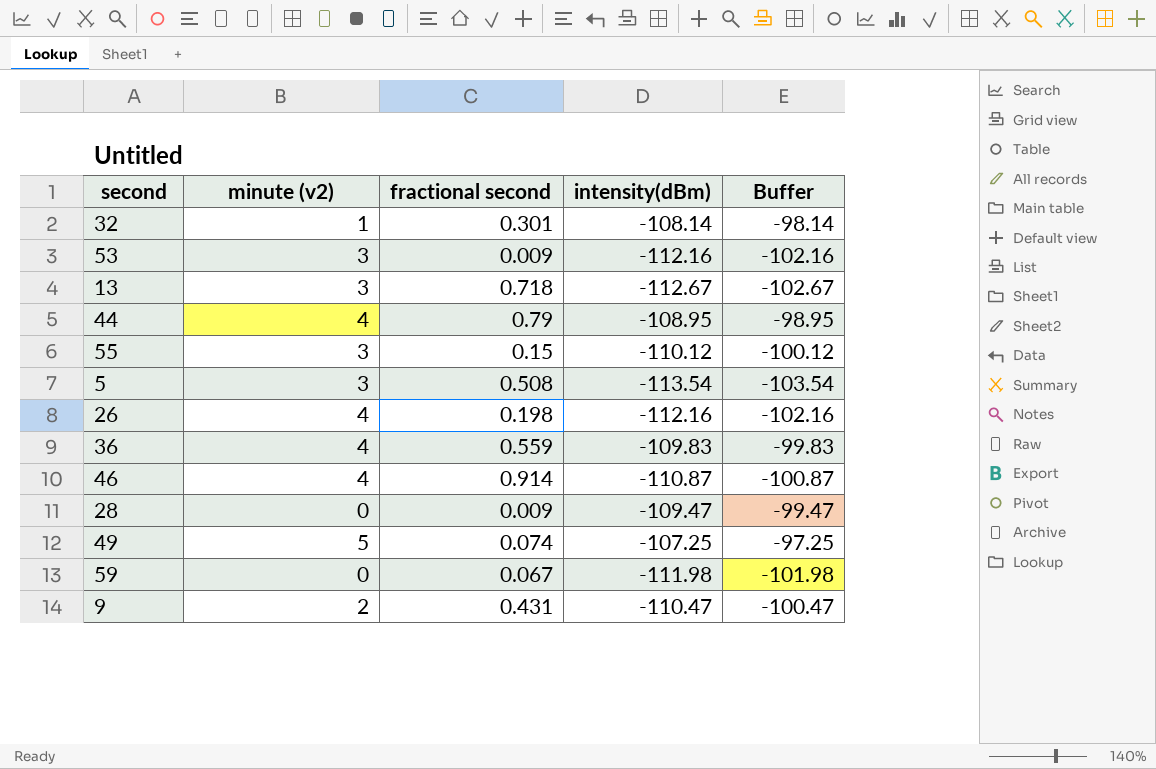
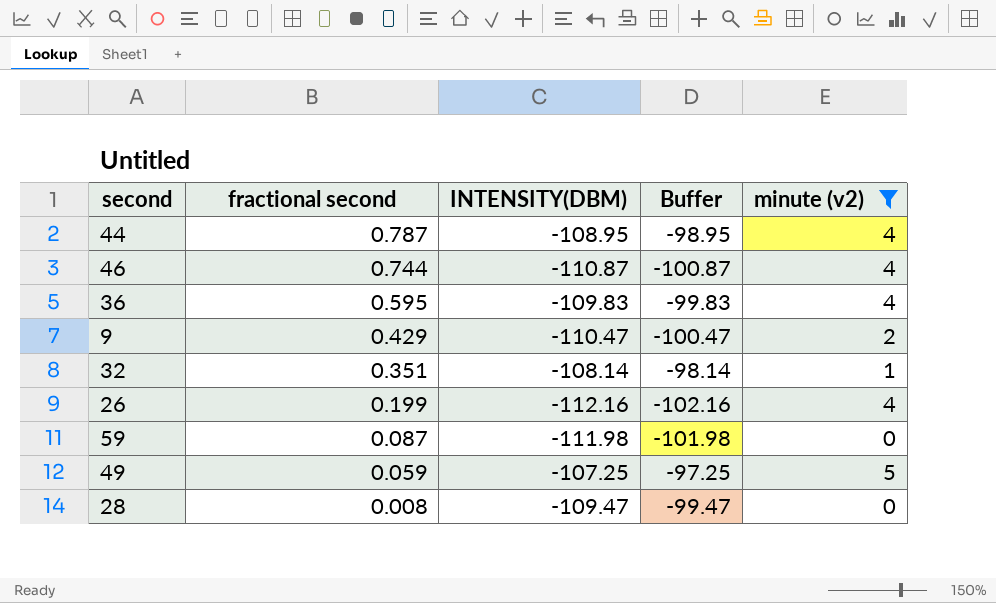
filter: none -> minute (v2) != 3
row order: none -> fractional second descending
column name: intensity(dBm) -> INTENSITY(DBM)
column minute (v2) | position: 2 -> 5
44 | fractional second: 0.79 -> 0.787
46 | fractional second: 0.914 -> 0.744
36 | fractional second: 0.559 -> 0.595
9 | fractional second: 0.431 -> 0.429
32 | fractional second: 0.301 -> 0.351
26 | fractional second: 0.198 -> 0.199
59 | fractional second: 0.067 -> 0.087
49 | fractional second: 0.074 -> 0.059
28 | fractional second: 0.009 -> 0.008

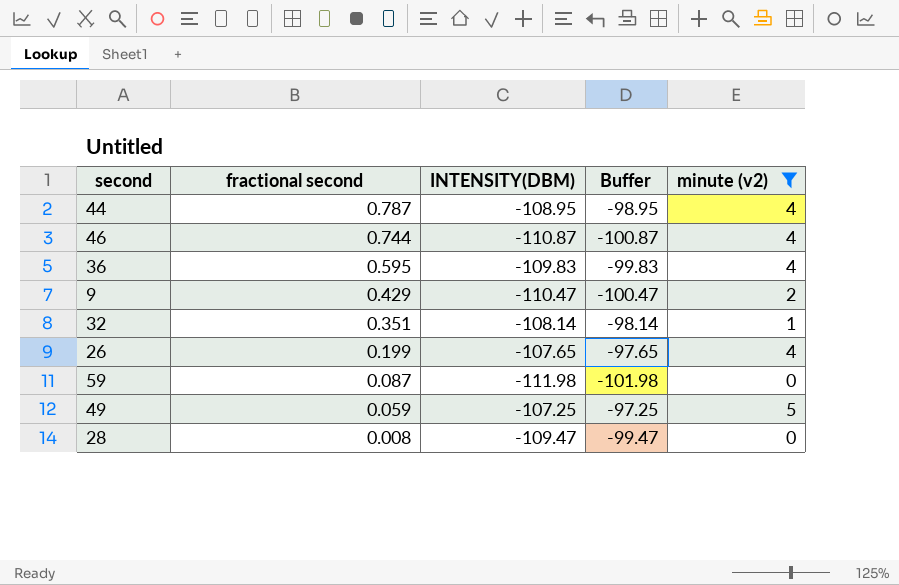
26 | INTENSITY(DBM): -112.16 -> -107.65
26 | Buffer: -102.16 -> -97.65

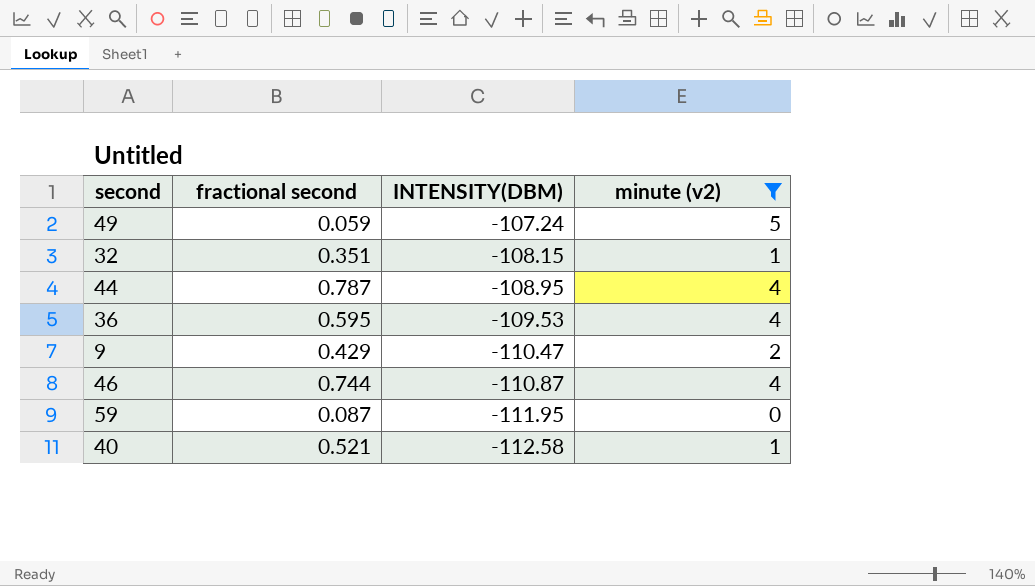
row order: fractional second descending -> INTENSITY(DBM) descending
column Buffer | formula: [INTENSITY(DBM)] + 10 -> none
row 26: 0.199 | -107.65 | -97.65 | 4 -> none
row 28: 0.008 | -109.47 | -99.47 | 0 -> none
49 | INTENSITY(DBM): -107.25 -> -107.24
32 | INTENSITY(DBM): -108.14 -> -108.15
36 | INTENSITY(DBM): -109.83 -> -109.53
59 | INTENSITY(DBM): -111.98 -> -111.95
row 40: none -> 0.521 | -112.58 | 1

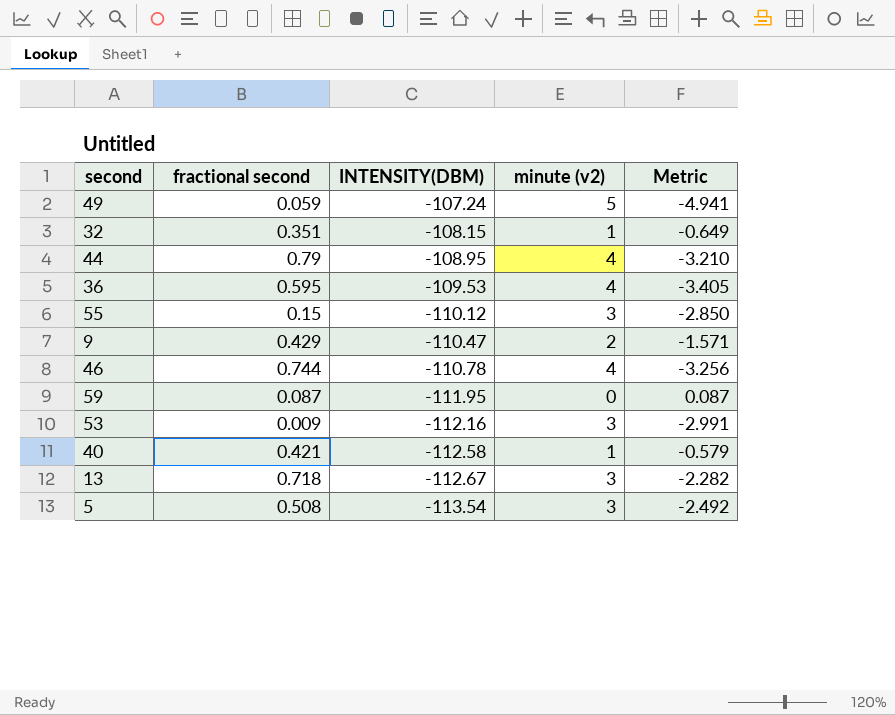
filter: minute (v2) != 3 -> none
column Metric | formula: none -> [fractional second] - [minute (v2)]
44 | fractional second: 0.787 -> 0.79
46 | INTENSITY(DBM): -110.87 -> -110.78
40 | fractional second: 0.521 -> 0.421

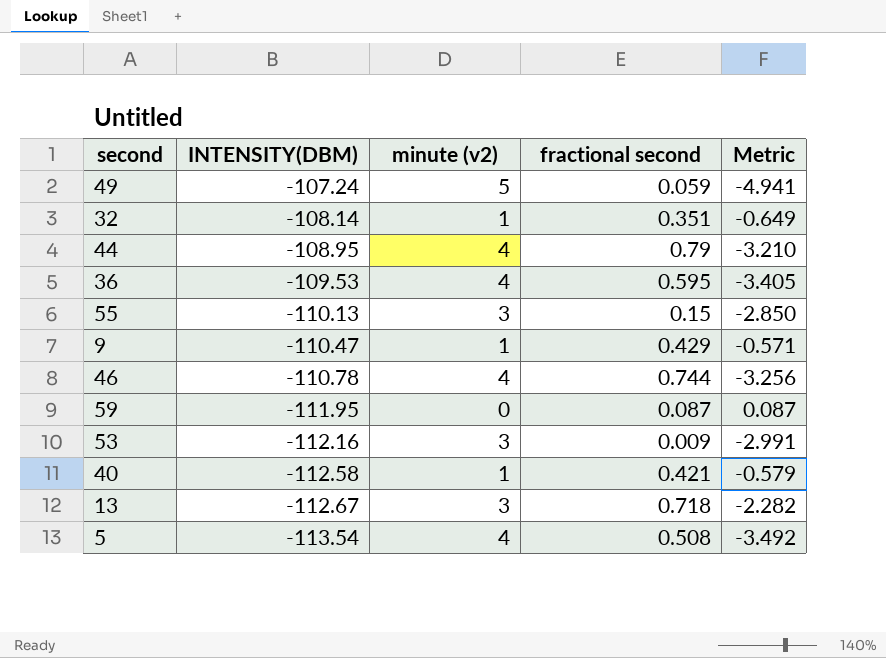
column fractional second | position: 2 -> 4
32 | INTENSITY(DBM): -108.15 -> -108.14
55 | INTENSITY(DBM): -110.12 -> -110.13
9 | minute (v2): 2 -> 1
9 | Metric: -1.571 -> -0.571
5 | minute (v2): 3 -> 4
5 | Metric: -2.492 -> -3.492

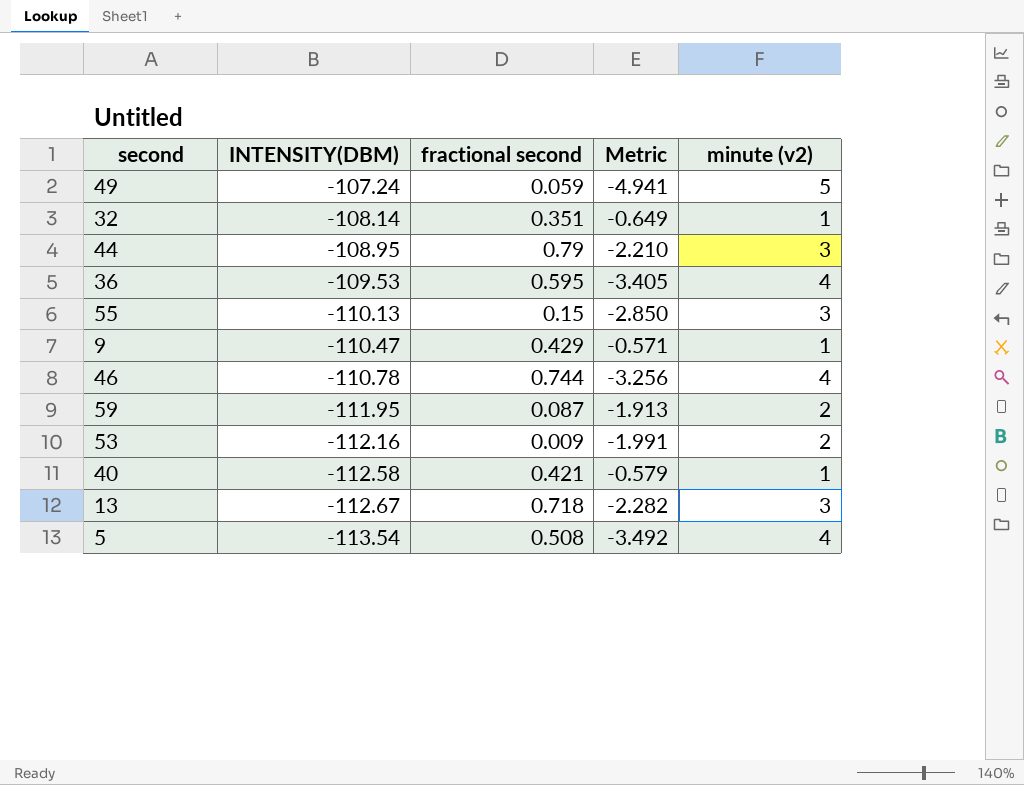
column minute (v2) | position: 3 -> 5
44 | Metric: -3.210 -> -2.210
44 | minute (v2): 4 -> 3
59 | Metric: 0.087 -> -1.913
59 | minute (v2): 0 -> 2
53 | Metric: -2.991 -> -1.991
53 | minute (v2): 3 -> 2

